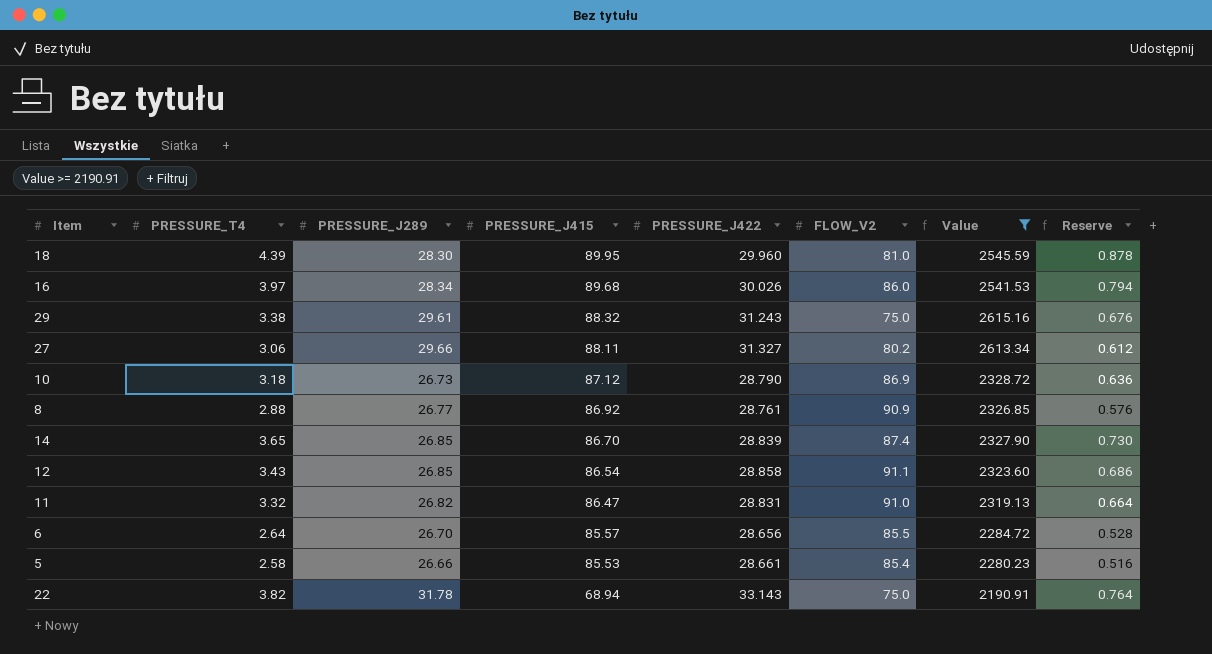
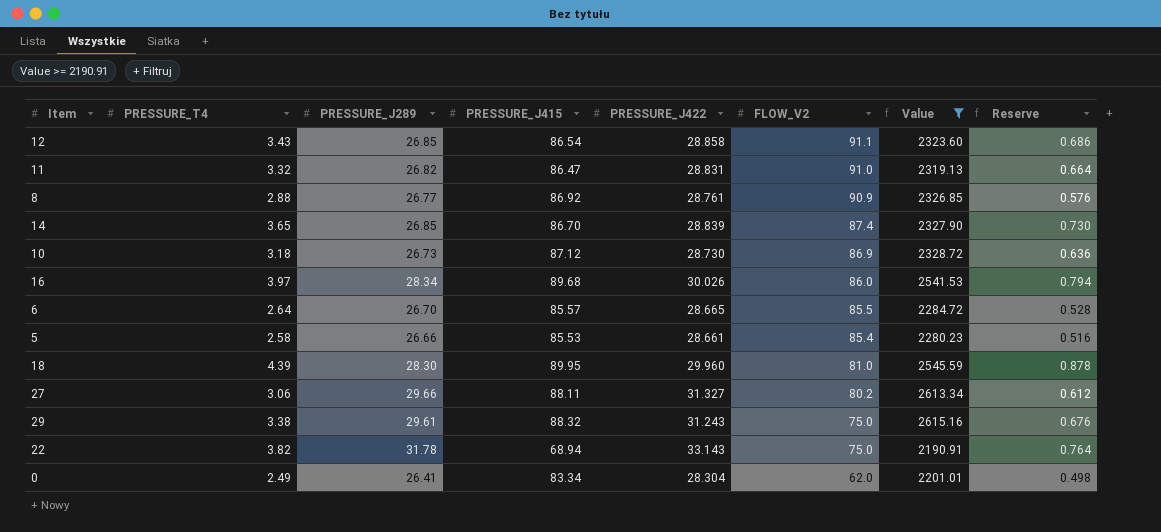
row order: PRESSURE_J415 descending -> FLOW_V2 descending
10 | PRESSURE_J422: 28.790 -> 28.730
6 | PRESSURE_J422: 28.656 -> 28.665
row 0: none -> 2.49 | 26.41 | 83.34 | 28.304 | 62.0 | 2201.01 | 0.498

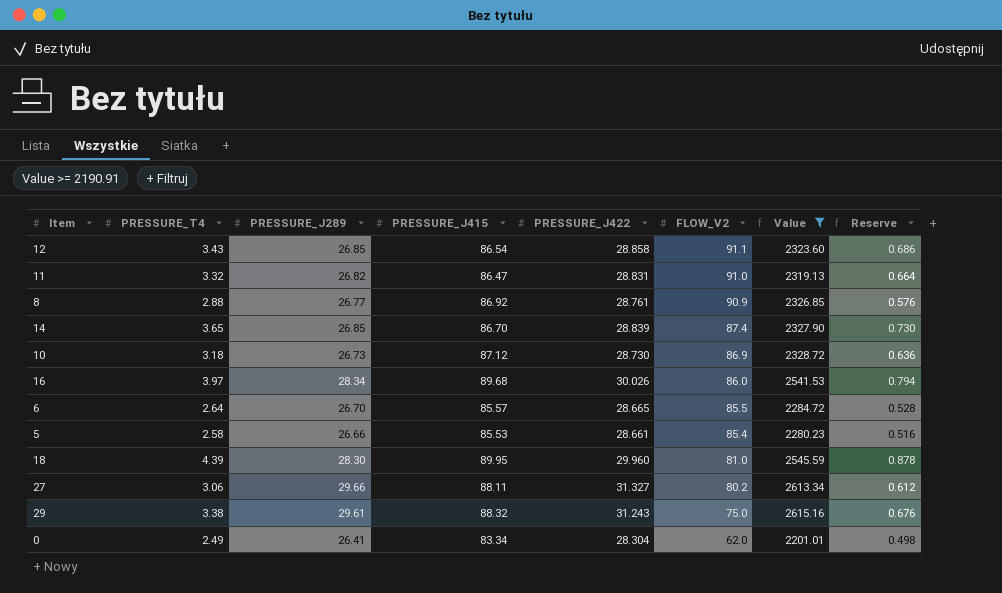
row 22: 3.82 | 31.78 | 68.94 | 33.143 | 75.0 | 2190.91 | 0.764 -> none

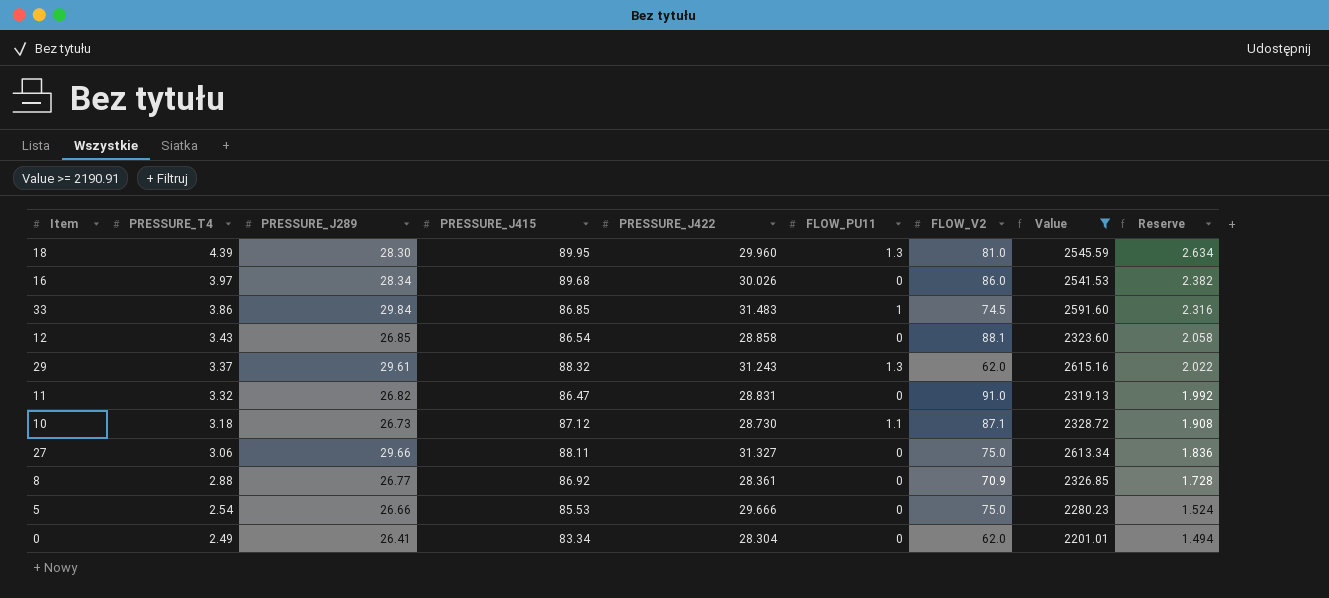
row order: FLOW_V2 descending -> PRESSURE_T4 descending
column FLOW_PU11 | position: none -> 6
column Reserve | formula: [PRESSURE_T4] * 0.2 -> [PRESSURE_T4] * 0.6
row 14: 3.65 | 26.85 | 86.70 | 28.839 | 87.4 | 2327.90 | 0.730 -> none
row 6: 2.64 | 26.70 | 85.57 | 28.665 | 85.5 | 2284.72 | 0.528 -> none
row 33: none -> 3.86 | 29.84 | 86.85 | 31.483 | 1 | 74.5 | 2591.60 | 2.316
12 | FLOW_V2: 91.1 -> 88.1
29 | PRESSURE_T4: 3.38 -> 3.37
29 | FLOW_V2: 75.0 -> 62.0
10 | FLOW_V2: 86.9 -> 87.1
27 | FLOW_V2: 80.2 -> 75.0
8 | PRESSURE_J422: 28.761 -> 28.361
8 | FLOW_V2: 90.9 -> 70.9
5 | PRESSURE_T4: 2.58 -> 2.54
5 | PRESSURE_J422: 28.661 -> 29.666
5 | FLOW_V2: 85.4 -> 75.0

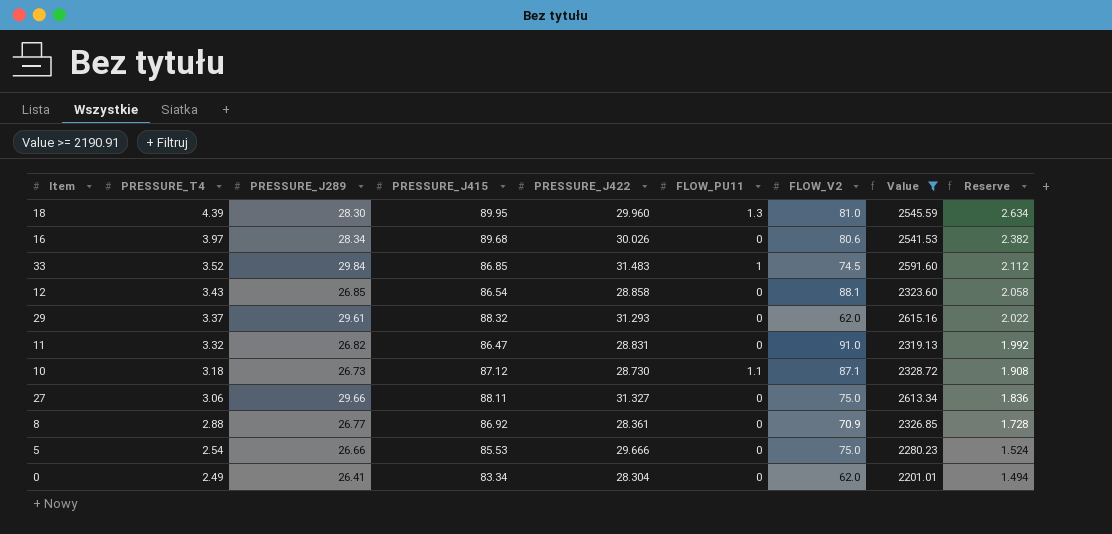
16 | FLOW_V2: 86.0 -> 80.6
33 | PRESSURE_T4: 3.86 -> 3.52
33 | Reserve: 2.316 -> 2.112
29 | PRESSURE_J422: 31.243 -> 31.293
29 | FLOW_PU11: 1.3 -> 0

